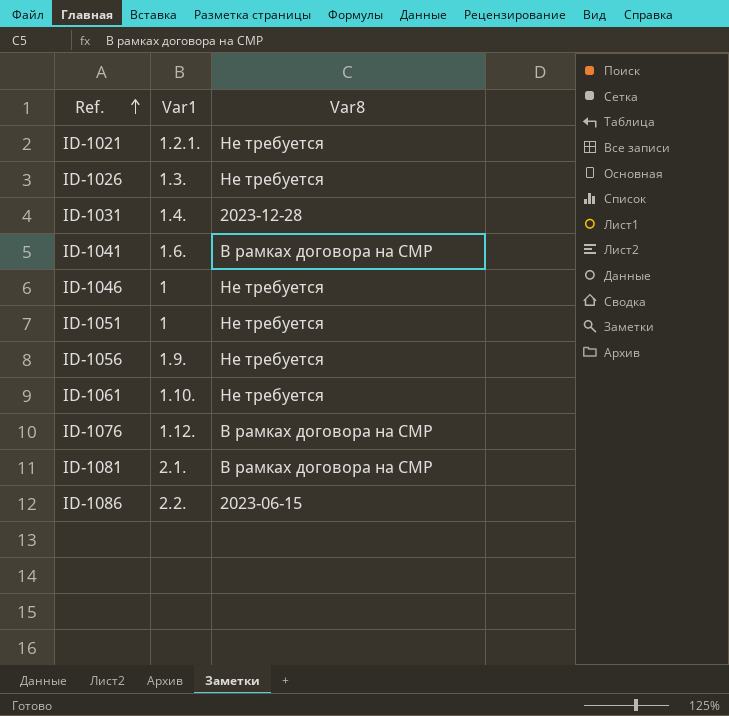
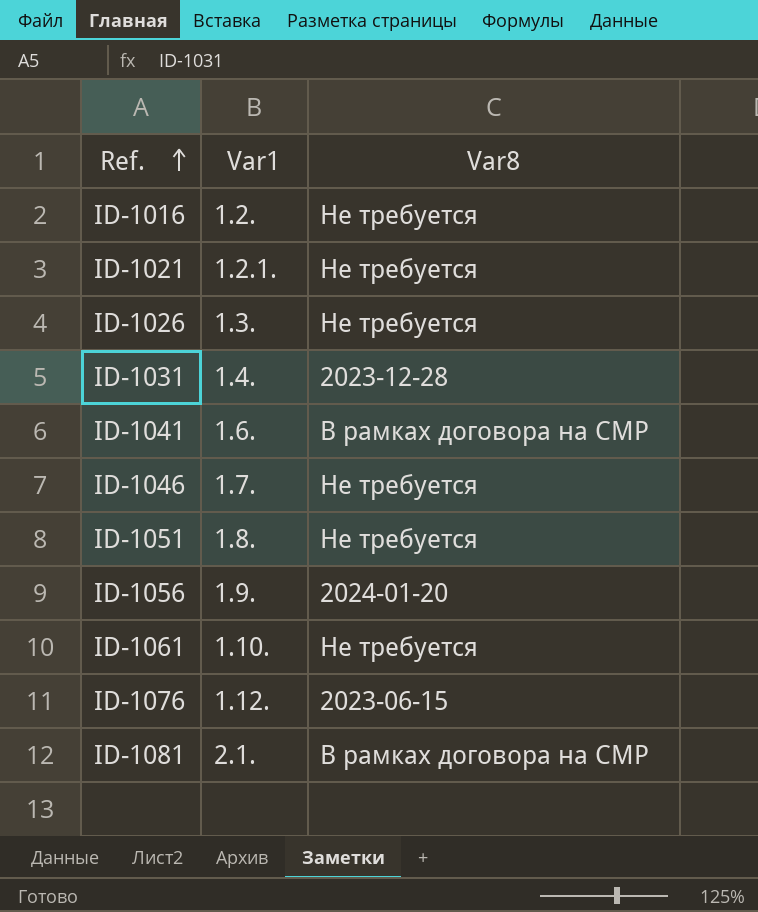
row ID-1086: 2.2. | 2023-06-15 -> none
row ID-1016: none -> 1.2. | Не требуется
ID-1046 | Var1: 1 -> 1.7.
ID-1051 | Var1: 1 -> 1.8.
ID-1056 | Var8: Не требуется -> 2024-01-20
ID-1076 | Var8: В рамках договора на СМР -> 2023-06-15

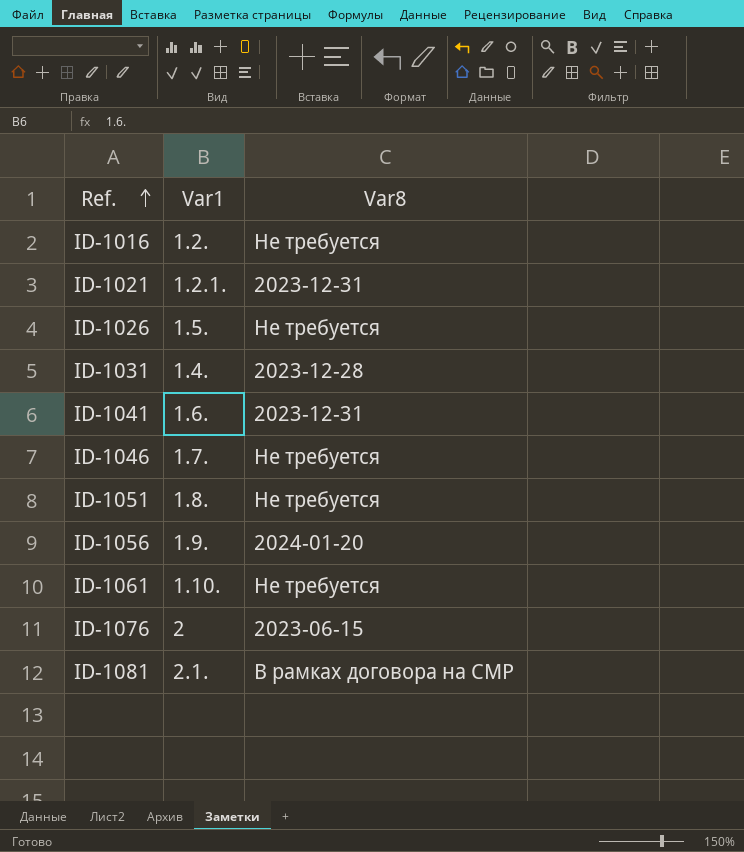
ID-1021 | Var8: Не требуется -> 2023-12-31
ID-1026 | Var1: 1.3. -> 1.5.
ID-1041 | Var8: В рамках договора на СМР -> 2023-12-31
ID-1076 | Var1: 1.12. -> 2

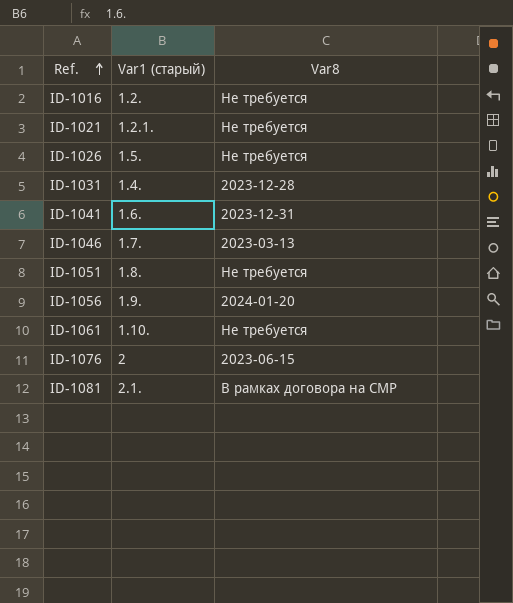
column name: Var1 -> Var1 (старый)
ID-1021 | Var8: 2023-12-31 -> Не требуется
ID-1046 | Var8: Не требуется -> 2023-03-13

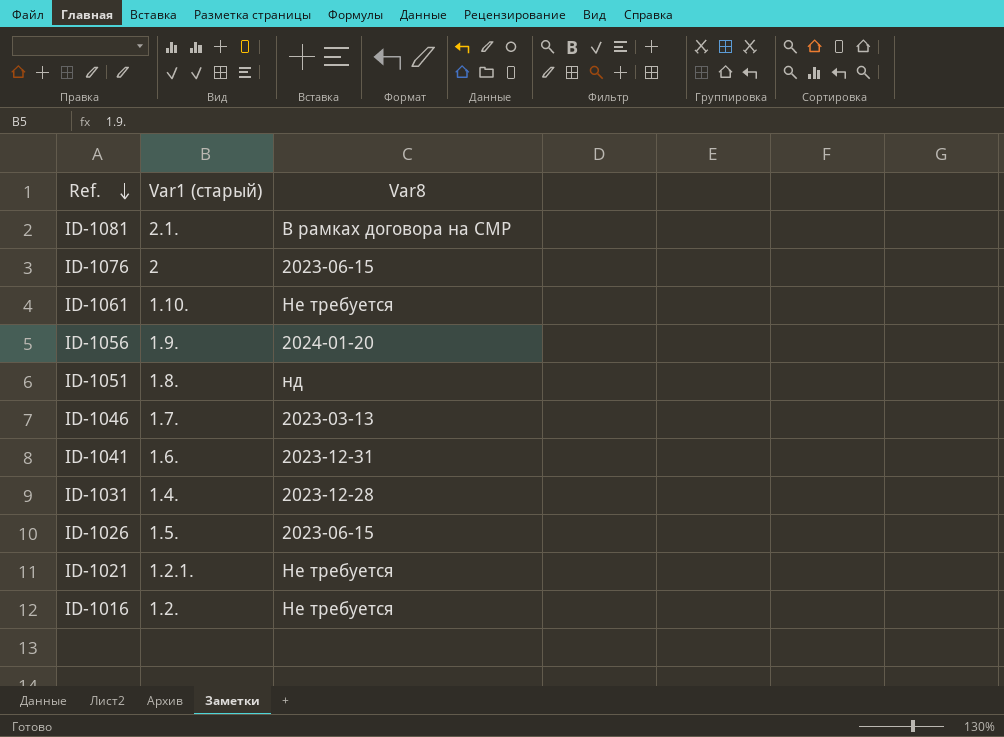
row order: Ref. ascending -> Ref. descending
ID-1051 | Var8: Не требуется -> нд
ID-1026 | Var8: Не требуется -> 2023-06-15

